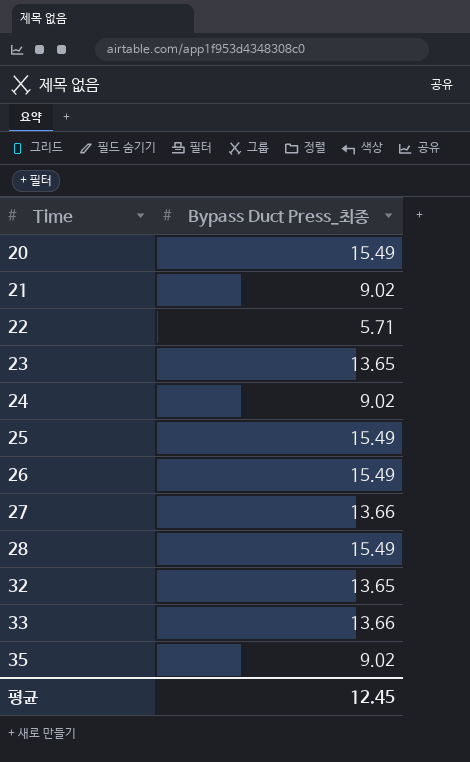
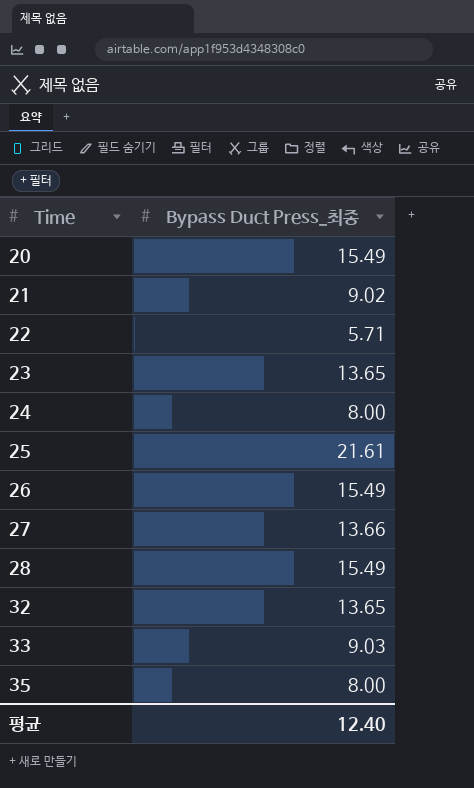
24 | Bypass Duct Press_최종: 9.02 -> 8.00
25 | Bypass Duct Press_최종: 15.49 -> 21.61
33 | Bypass Duct Press_최종: 13.66 -> 9.03
35 | Bypass Duct Press_최종: 9.02 -> 8.00
평균 | Bypass Duct Press_최종: 12.45 -> 12.40

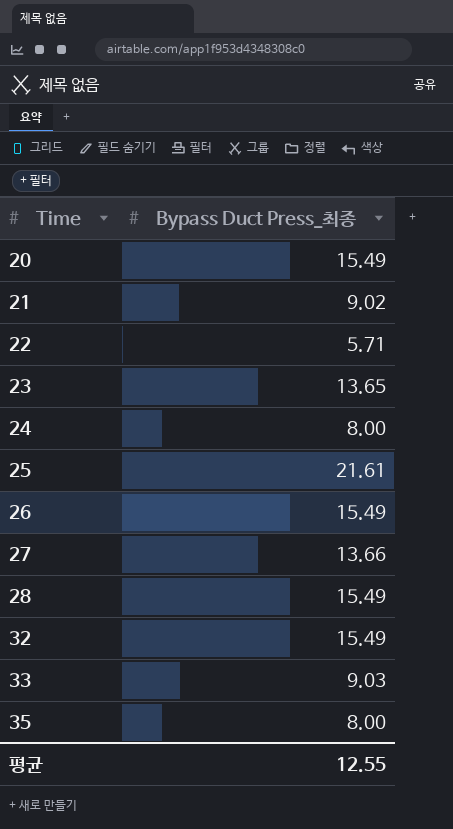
32 | Bypass Duct Press_최종: 13.65 -> 15.49
평균 | Bypass Duct Press_최종: 12.40 -> 12.55

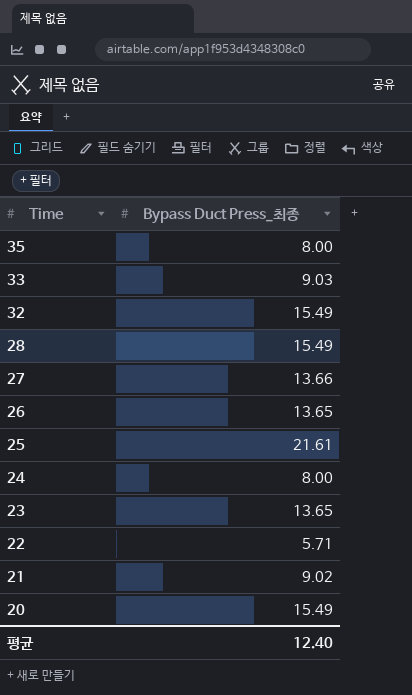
row order: Time ascending -> Time descending
26 | Bypass Duct Press_최종: 15.49 -> 13.65
평균 | Bypass Duct Press_최종: 12.55 -> 12.40

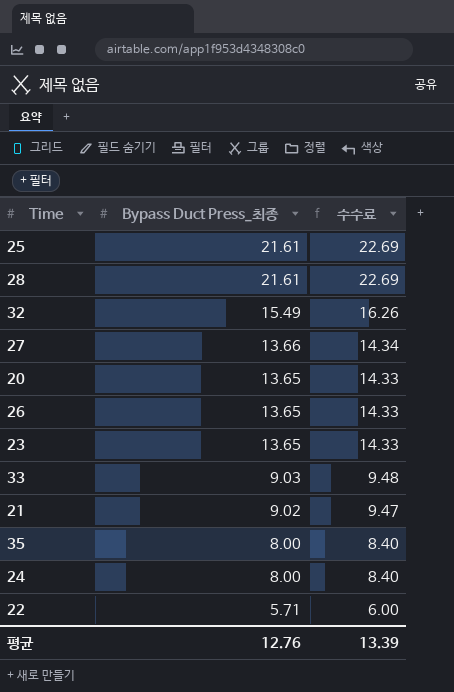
row order: Time descending -> Bypass Duct Press_최종 descending
column 수수료 | formula: none -> [Bypass Duct Press_최종] * 1.05
28 | Bypass Duct Press_최종: 15.49 -> 21.61
20 | Bypass Duct Press_최종: 15.49 -> 13.65
평균 | Bypass Duct Press_최종: 12.40 -> 12.76

